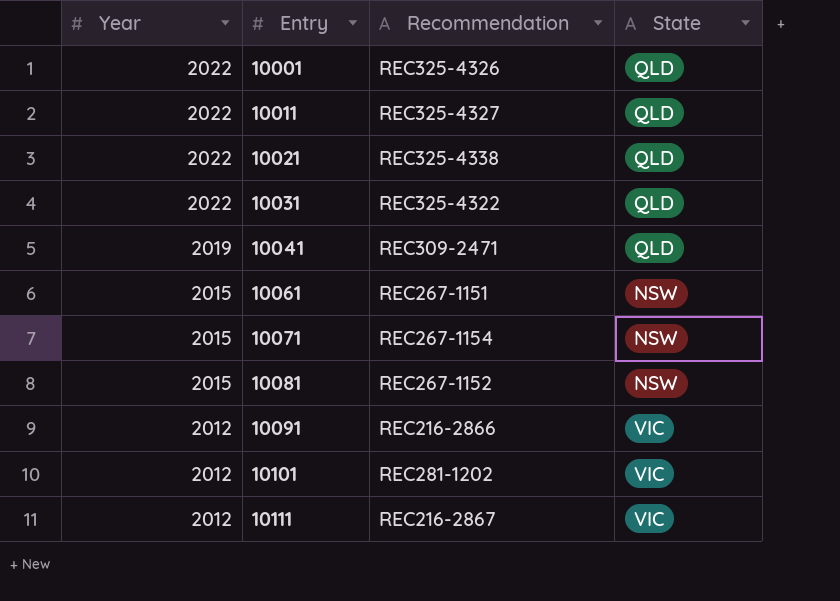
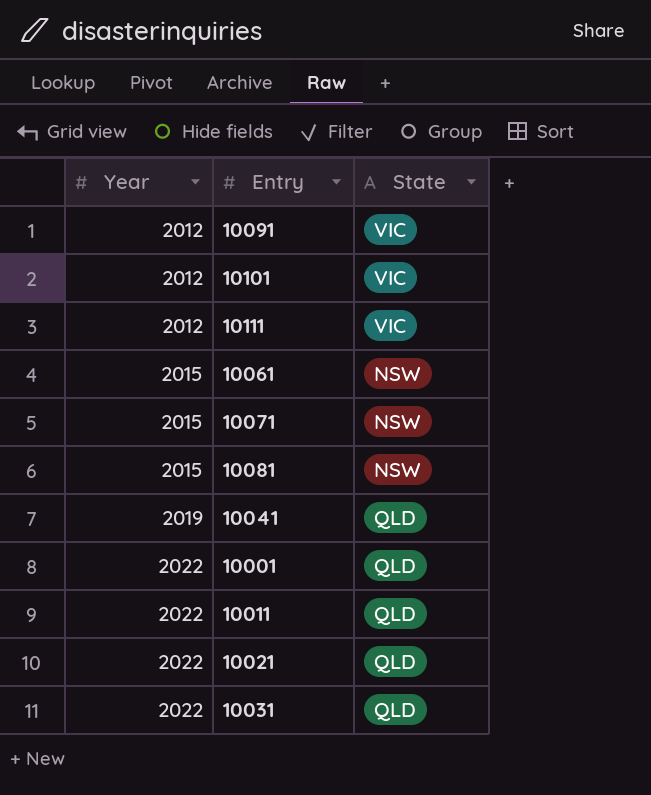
row order: Year descending -> Year ascending
column Recommendation | position: 3 -> none

